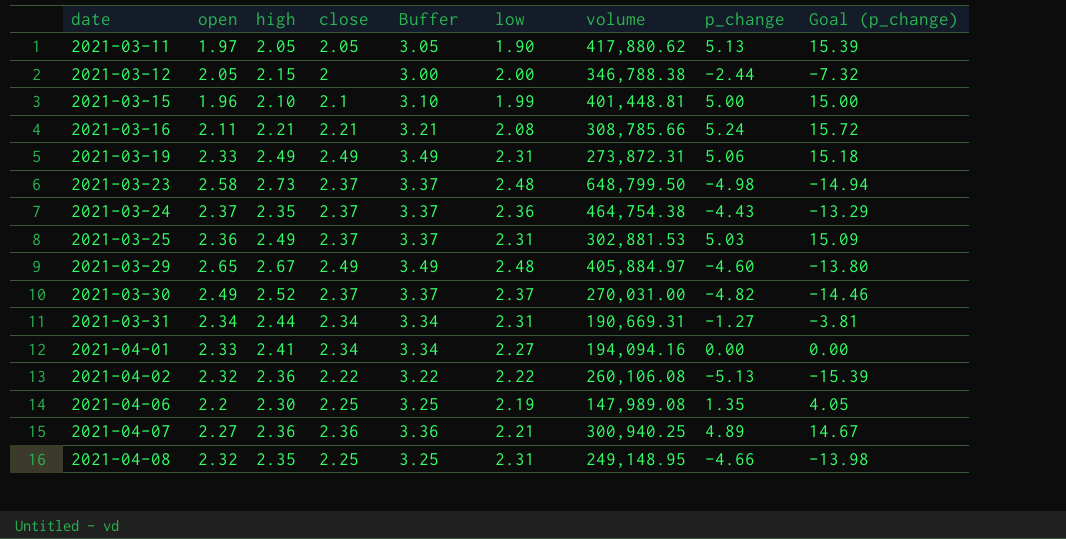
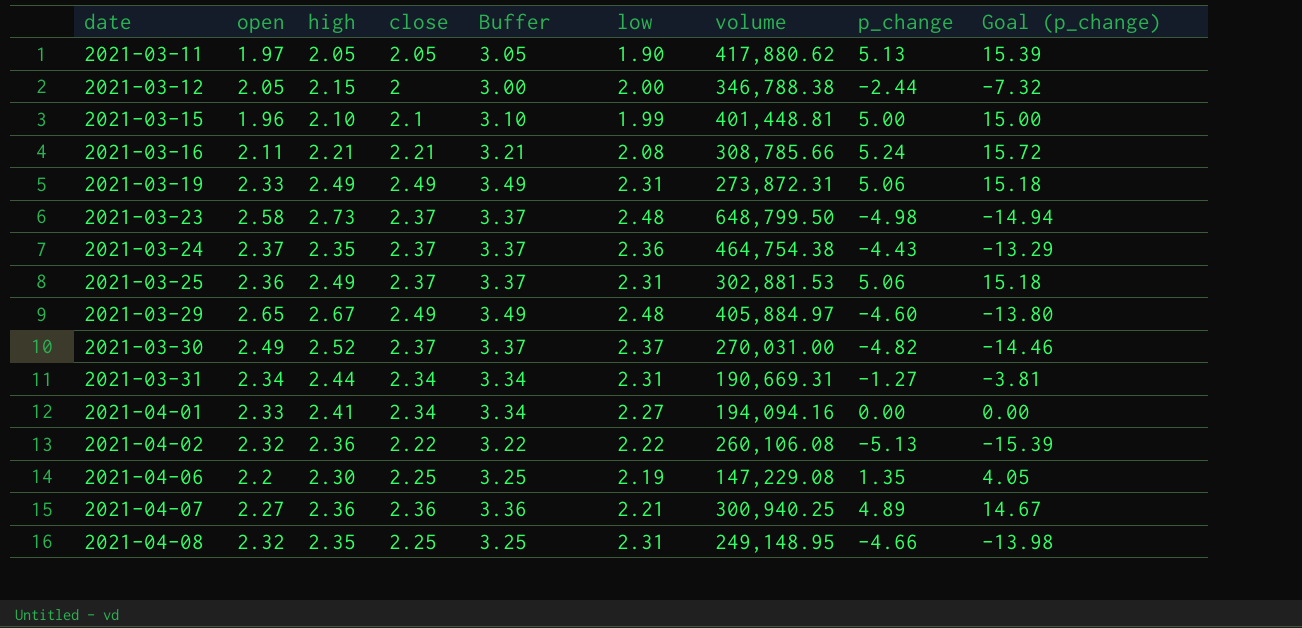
2021-03-25 | p_change: 5.03 -> 5.06
2021-03-25 | Goal (p_change): 15.09 -> 15.18
2021-04-06 | volume: 147,989.08 -> 147,229.08

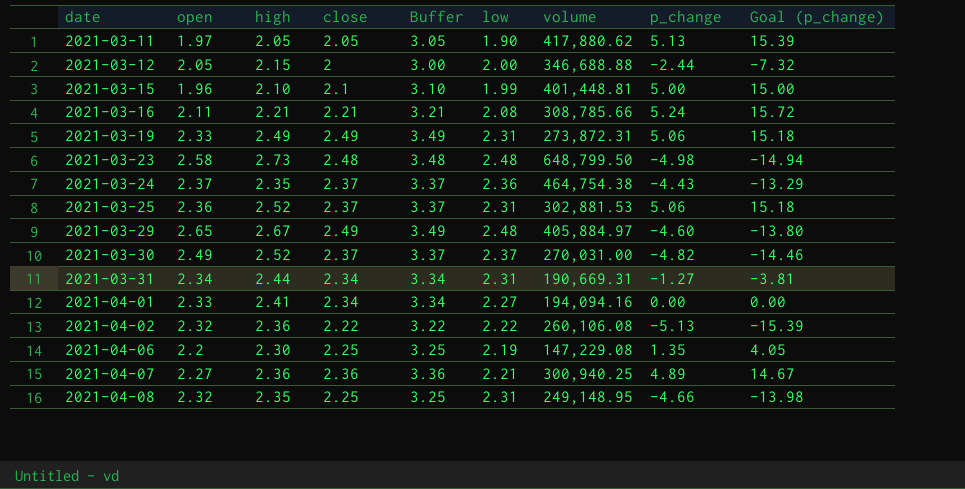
2021-03-12 | volume: 346,788.38 -> 346,688.88
2021-03-23 | close: 2.37 -> 2.48
2021-03-23 | Buffer: 3.37 -> 3.48
2021-03-25 | high: 2.49 -> 2.52

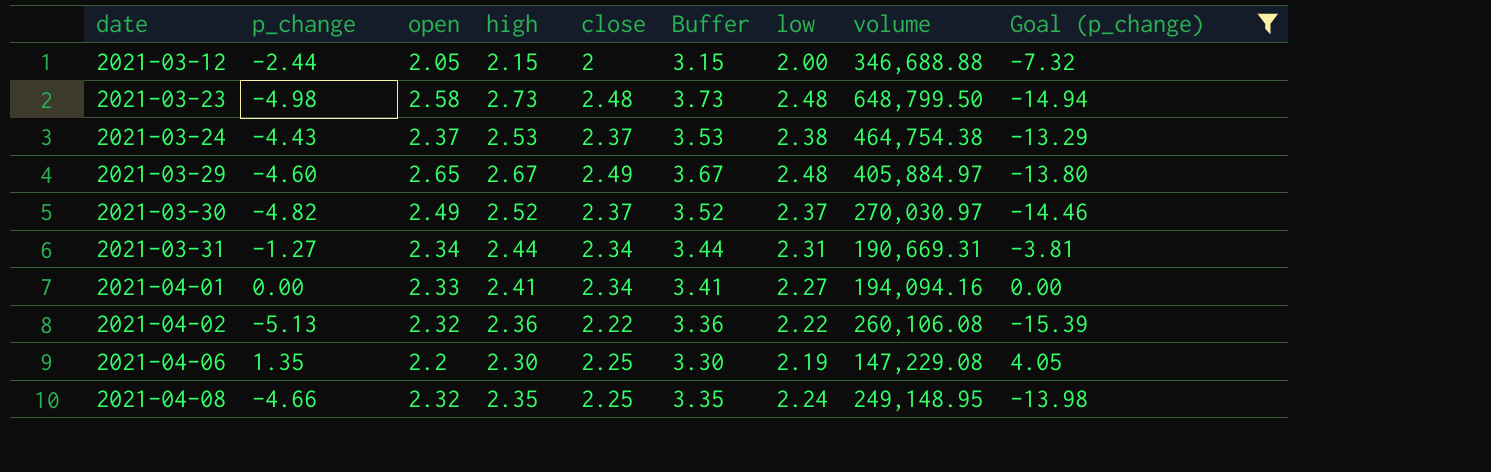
filter: none -> Goal (p_change) <= 4.05
column p_change | position: 8 -> 2
column Buffer | formula: [close] + 1 -> [high] + 1
2021-03-24 | high: 2.35 -> 2.53
2021-03-24 | low: 2.36 -> 2.38
2021-03-30 | volume: 270,031.00 -> 270,030.97
2021-04-08 | low: 2.31 -> 2.24

